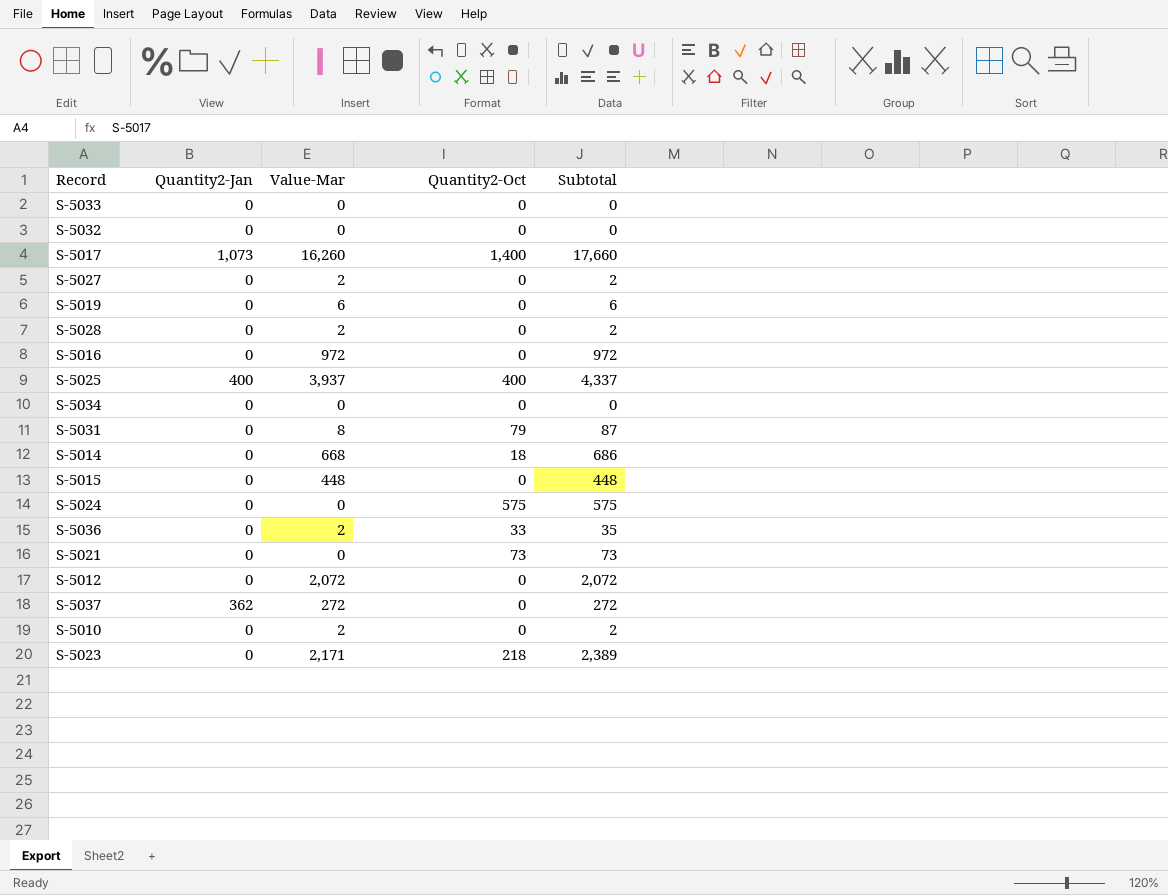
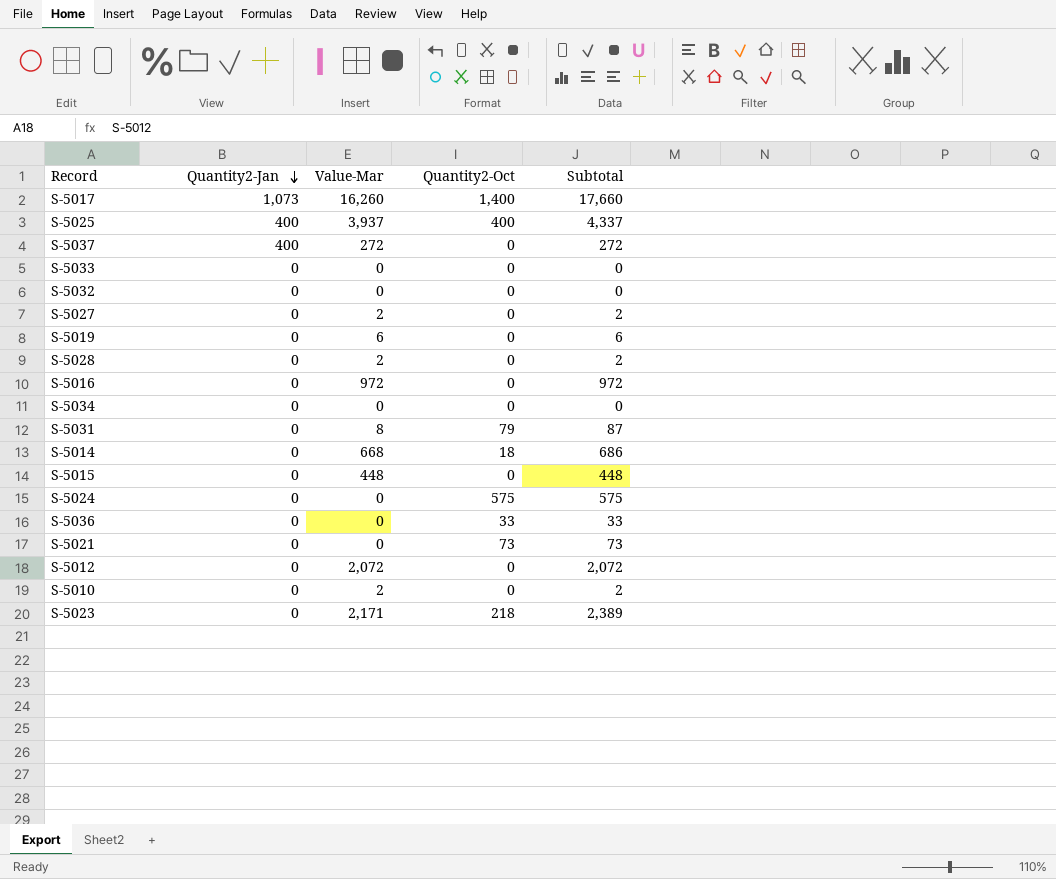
row order: none -> Quantity2-Jan descending
S-5037 | Quantity2-Jan: 362 -> 400
S-5036 | Value-Mar: 2 -> 0
S-5036 | Subtotal: 35 -> 33

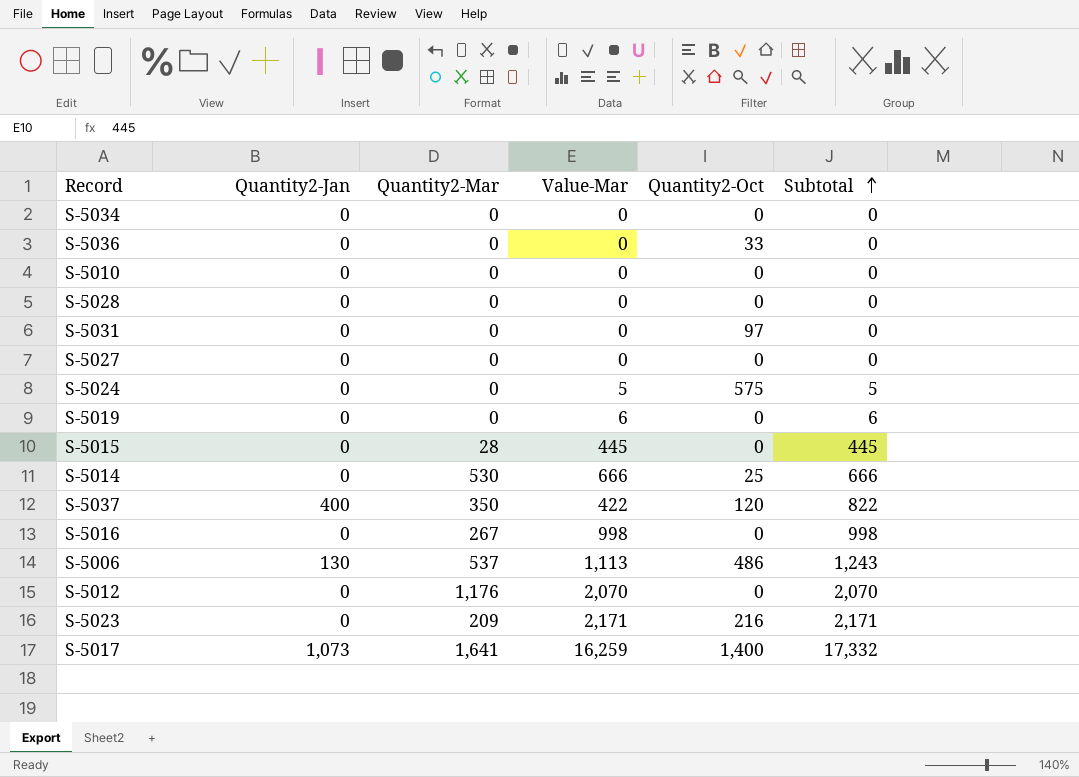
row order: Quantity2-Jan descending -> Subtotal ascending
column Quantity2-Mar | position: none -> 3
column Subtotal | formula: [Value-Mar] + [Quantity2-Oct] -> [Quantity2-Jan] + [Value-Mar]
row S-5025: 400 | 3,937 | 400 | 4,337 -> none
row S-5033: 0 | 0 | 0 | 0 -> none
row S-5032: 0 | 0 | 0 | 0 -> none
row S-5021: 0 | 0 | 73 | 73 -> none
S-5010 | Value-Mar: 2 -> 0
S-5028 | Value-Mar: 2 -> 0
S-5031 | Value-Mar: 8 -> 0
S-5031 | Quantity2-Oct: 79 -> 97
S-5027 | Value-Mar: 2 -> 0
S-5024 | Value-Mar: 0 -> 5
S-5015 | Value-Mar: 448 -> 445
S-5014 | Value-Mar: 668 -> 666
S-5014 | Quantity2-Oct: 18 -> 25
S-5037 | Value-Mar: 272 -> 422
S-5037 | Quantity2-Oct: 0 -> 120
S-5016 | Value-Mar: 972 -> 998
row S-5006: none -> 130 | 537 | 1,113 | 486 | 1,243
S-5012 | Value-Mar: 2,072 -> 2,070
S-5023 | Quantity2-Oct: 218 -> 216
S-5017 | Value-Mar: 16,260 -> 16,259

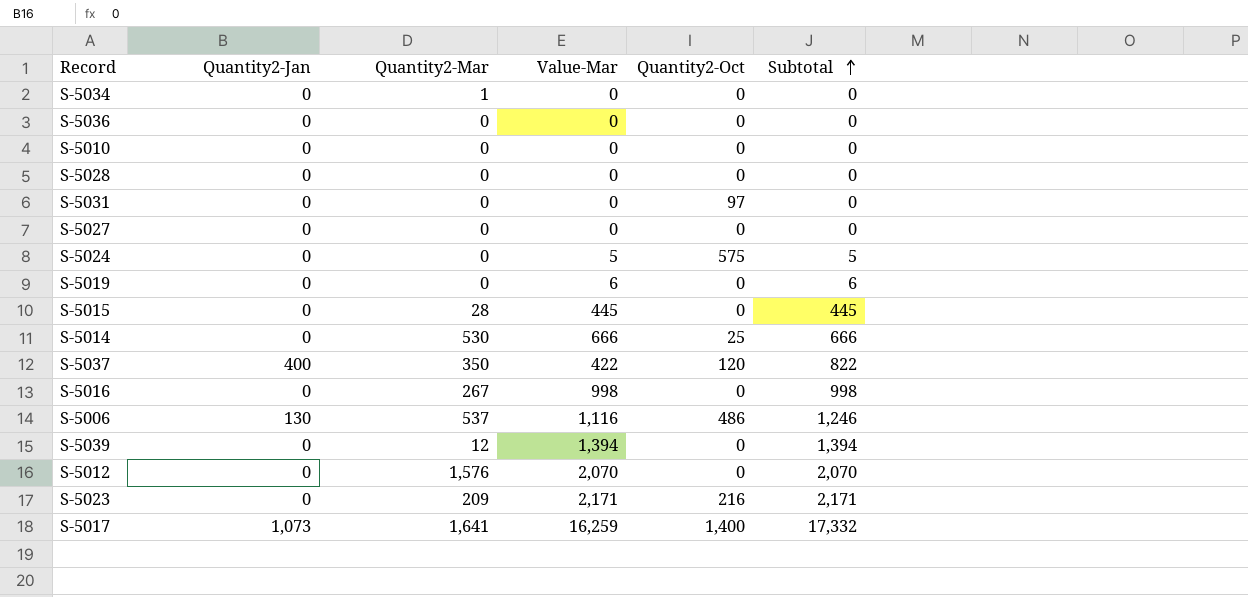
S-5034 | Quantity2-Mar: 0 -> 1
S-5036 | Quantity2-Oct: 33 -> 0
S-5006 | Value-Mar: 1,113 -> 1,116
S-5006 | Subtotal: 1,243 -> 1,246
row S-5039: none -> 0 | 12 | 1,394 | 0 | 1,394
S-5012 | Quantity2-Mar: 1,176 -> 1,576

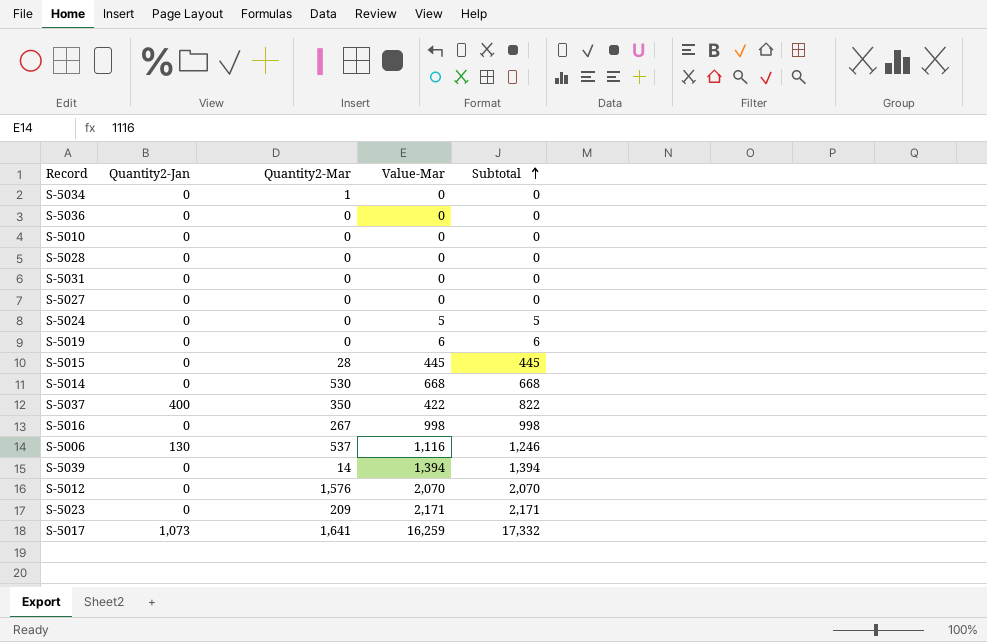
column Quantity2-Oct | position: 5 -> none
S-5014 | Value-Mar: 666 -> 668
S-5014 | Subtotal: 666 -> 668
S-5039 | Quantity2-Mar: 12 -> 14

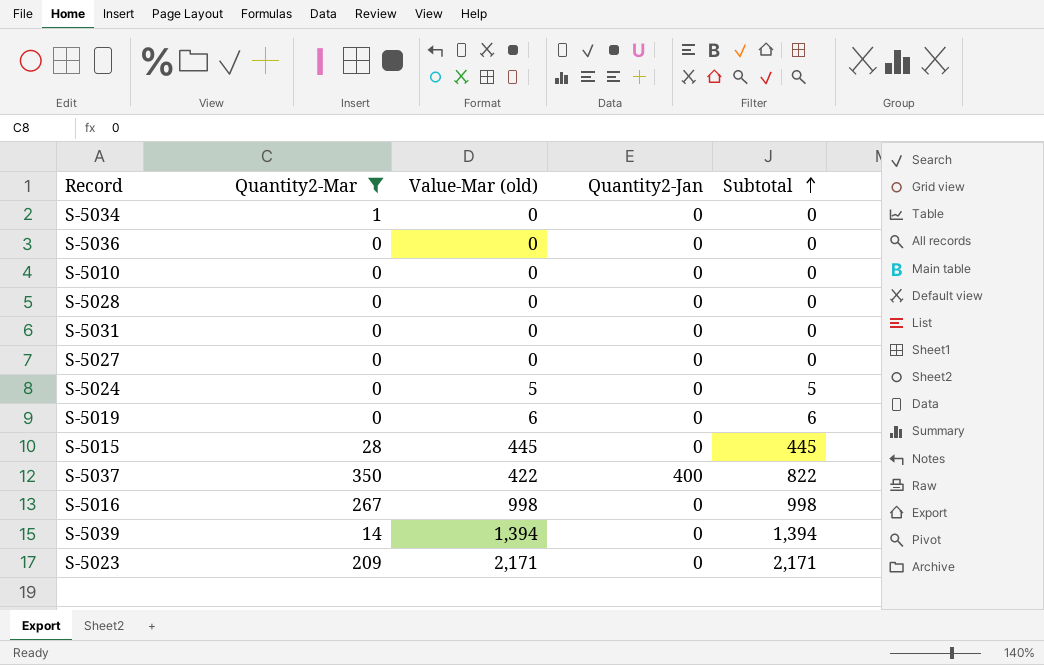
filter: none -> Quantity2-Mar <= 350
column name: Value-Mar -> Value-Mar (old)
column Quantity2-Jan | position: 2 -> 4

